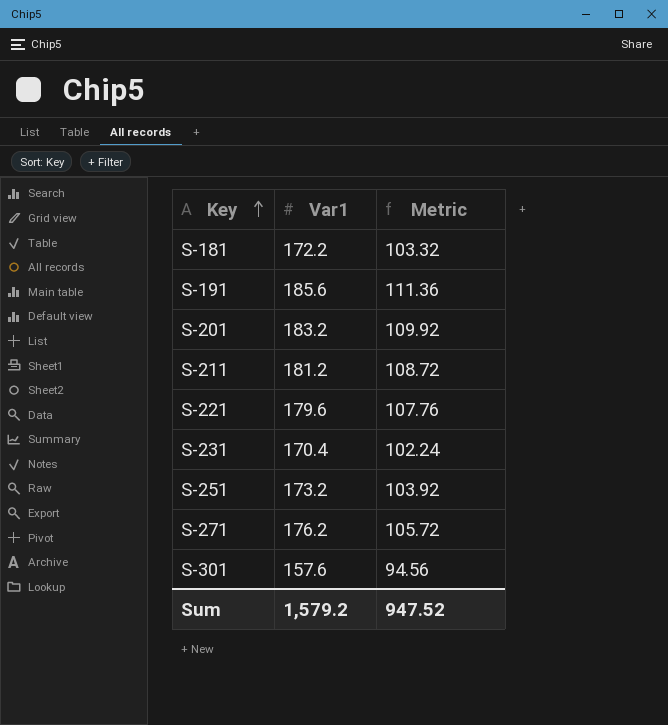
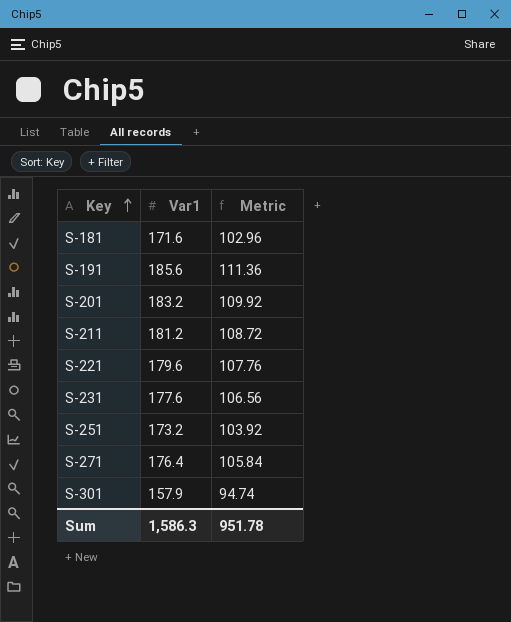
S-181 | Var1: 172.2 -> 171.6
S-181 | Metric: 103.32 -> 102.96
S-231 | Var1: 170.4 -> 177.6
S-231 | Metric: 102.24 -> 106.56
S-271 | Var1: 176.2 -> 176.4
S-271 | Metric: 105.72 -> 105.84
S-301 | Var1: 157.6 -> 157.9
S-301 | Metric: 94.56 -> 94.74
Sum | Var1: 1,579.2 -> 1,586.3
Sum | Metric: 947.52 -> 951.78

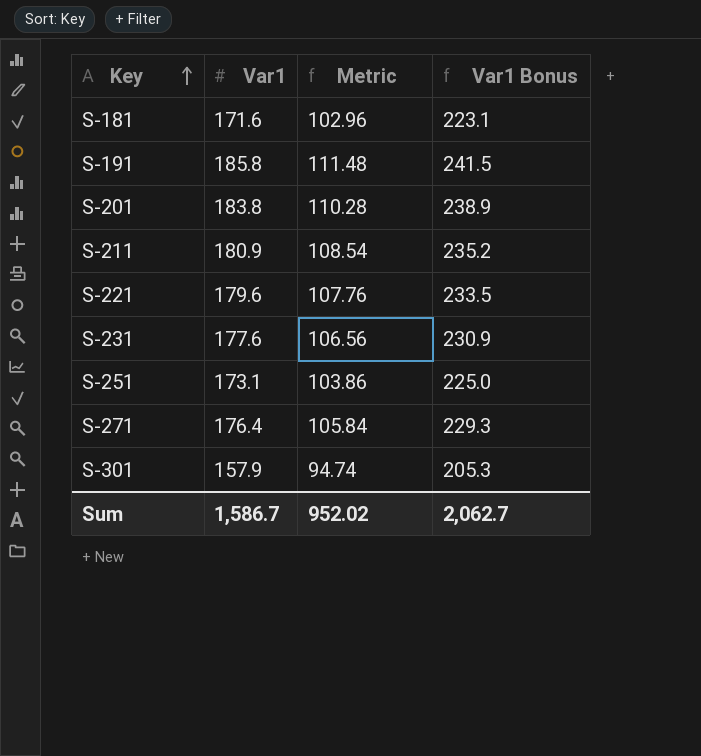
column Var1 Bonus | formula: none -> [Var1] * 1.3
S-191 | Var1: 185.6 -> 185.8
S-191 | Metric: 111.36 -> 111.48
S-201 | Var1: 183.2 -> 183.8
S-201 | Metric: 109.92 -> 110.28
S-211 | Var1: 181.2 -> 180.9
S-211 | Metric: 108.72 -> 108.54
S-251 | Var1: 173.2 -> 173.1
S-251 | Metric: 103.92 -> 103.86
Sum | Var1: 1,586.3 -> 1,586.7
Sum | Metric: 951.78 -> 952.02

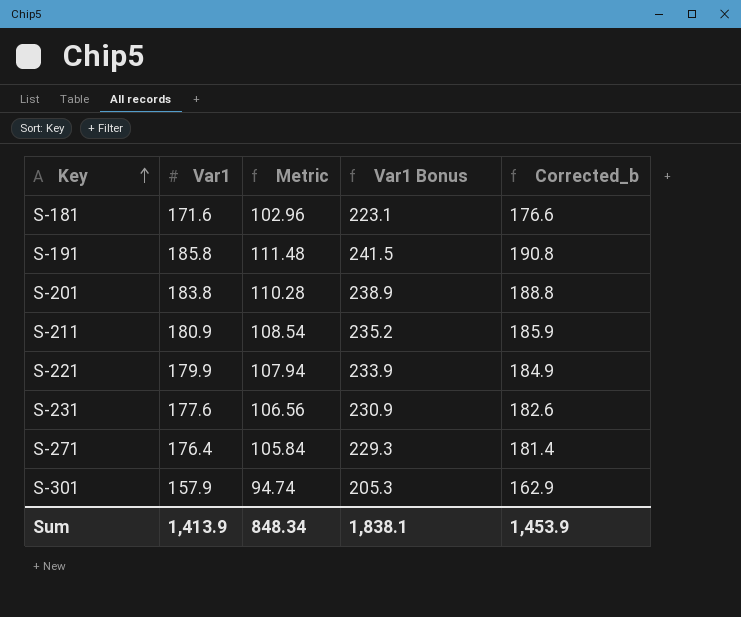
column Corrected_b | formula: none -> [Var1] + 5
row S-251: 173.1 | 103.86 | 225.0 -> none
S-221 | Var1: 179.6 -> 179.9
S-221 | Metric: 107.76 -> 107.94
S-221 | Var1 Bonus: 233.5 -> 233.9
Sum | Var1: 1,586.7 -> 1,413.9
Sum | Metric: 952.02 -> 848.34
Sum | Var1 Bonus: 2,062.7 -> 1,838.1

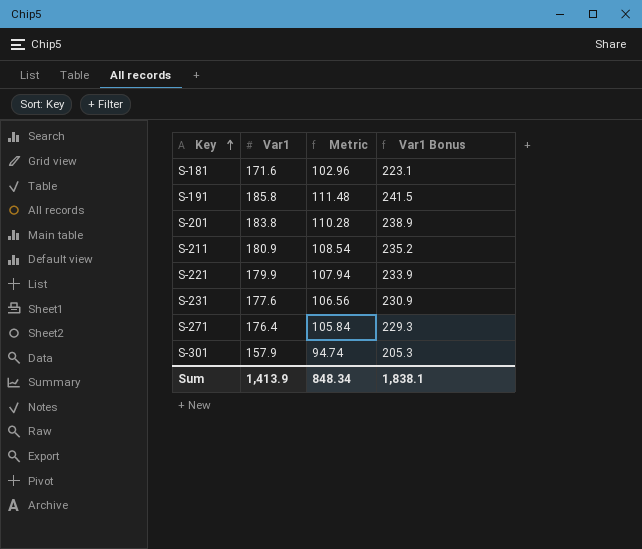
column Corrected_b | formula: [Var1] + 5 -> none

